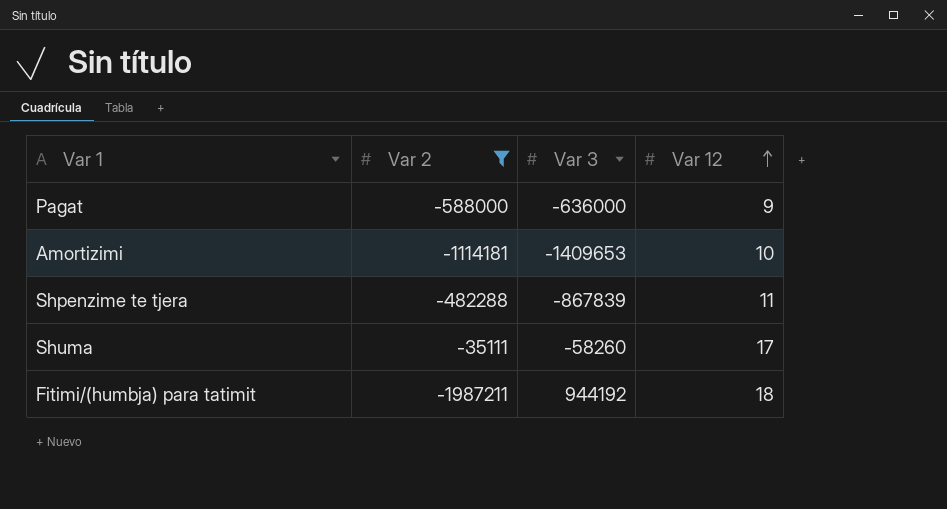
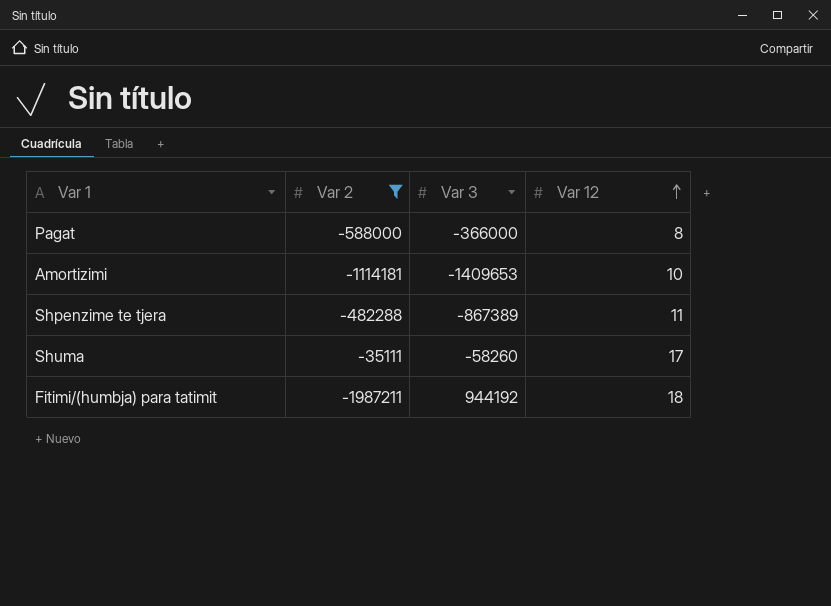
Pagat | Var 3: -636000 -> -366000
Pagat | Var 12: 9 -> 8
Shpenzime te tjera | Var 3: -867839 -> -867389

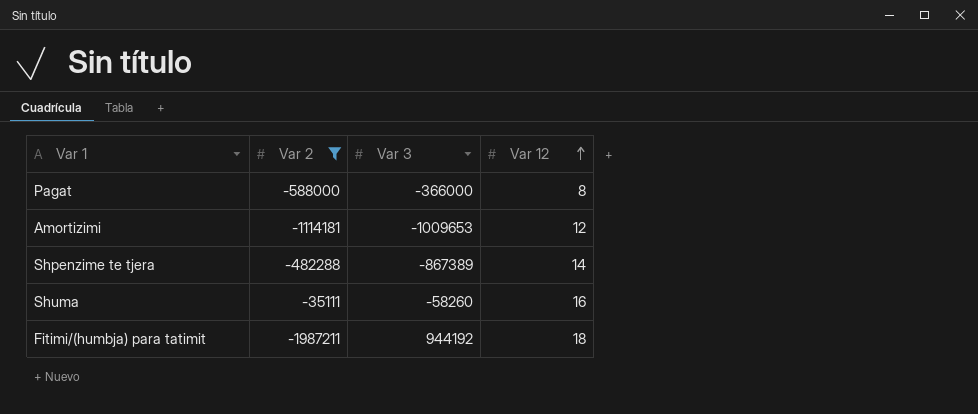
Amortizimi | Var 3: -1409653 -> -1009653
Amortizimi | Var 12: 10 -> 12
Shpenzime te tjera | Var 12: 11 -> 14
Shuma | Var 12: 17 -> 16

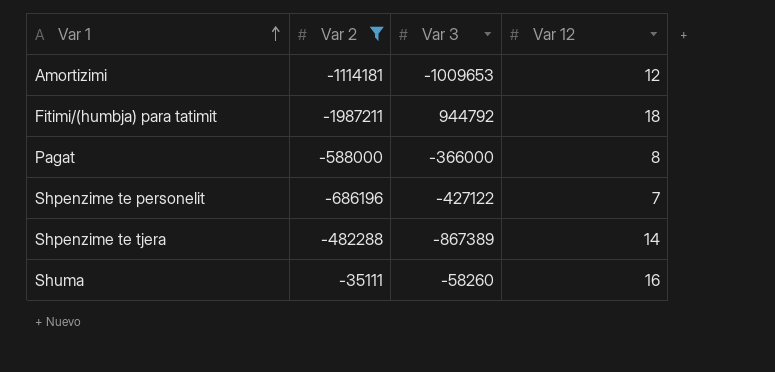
row order: Var 12 ascending -> Var 1 ascending
Fitimi/(humbja) para tatimit | Var 3: 944192 -> 944792
row Shpenzime te personelit: none -> -686196 | -427122 | 7

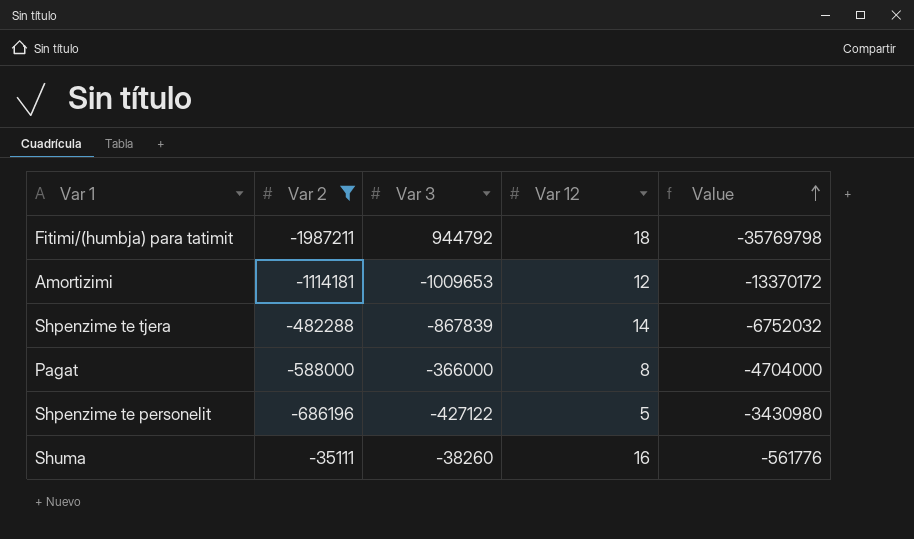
row order: Var 1 ascending -> Value ascending
column Value | formula: none -> [Var 2] * [Var 12]
Shpenzime te tjera | Var 3: -867389 -> -867839
Shpenzime te personelit | Var 12: 7 -> 5
Shuma | Var 3: -58260 -> -38260

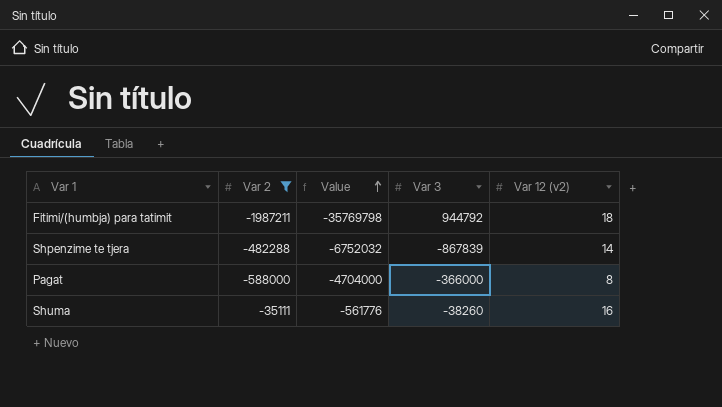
column Value | position: 5 -> 3
column name: Var 12 -> Var 12 (v2)
row Amortizimi: -1114181 | -1009653 | 12 | -13370172 -> none
row Shpenzime te personelit: -686196 | -427122 | 5 | -3430980 -> none

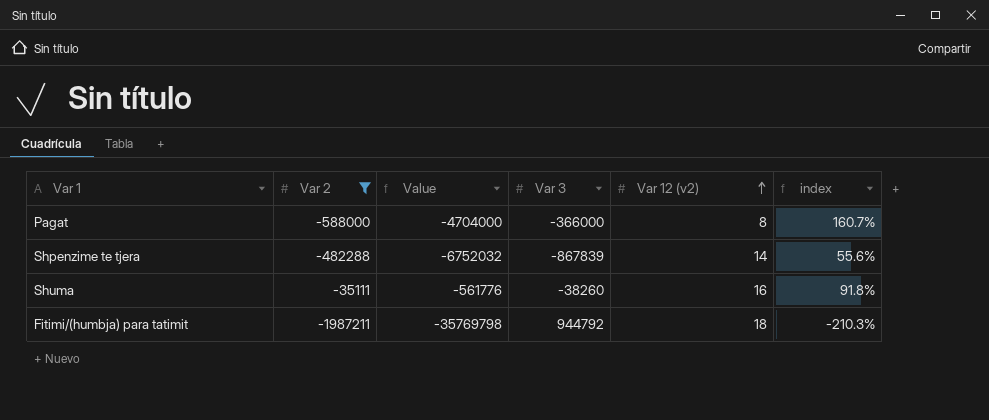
row order: Value ascending -> Var 12 (v2) ascending
column index | formula: none -> [Var 2] / [Var 3]

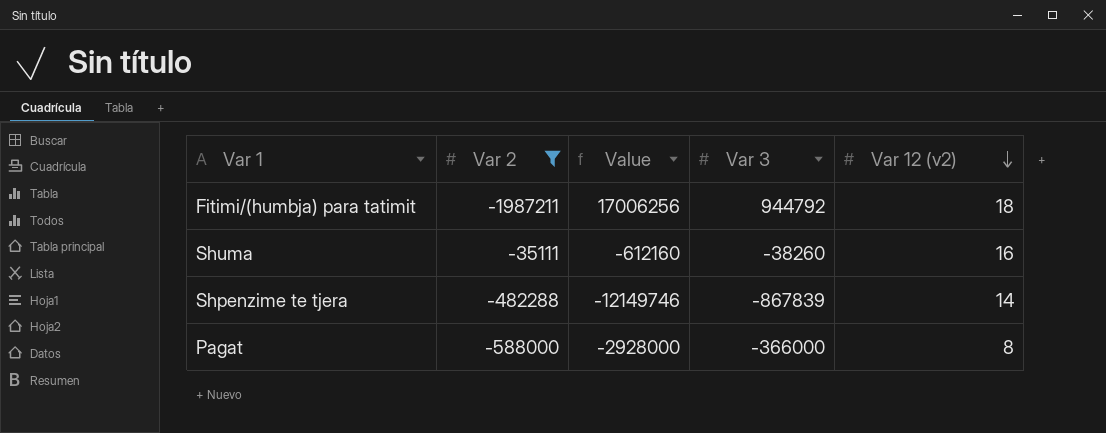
row order: Var 12 (v2) ascending -> Var 12 (v2) descending
column index | formula: [Var 2] / [Var 3] -> none
column Value | formula: [Var 2] * [Var 12 (v2)] -> [Var 3] * [Var 12 (v2)]

